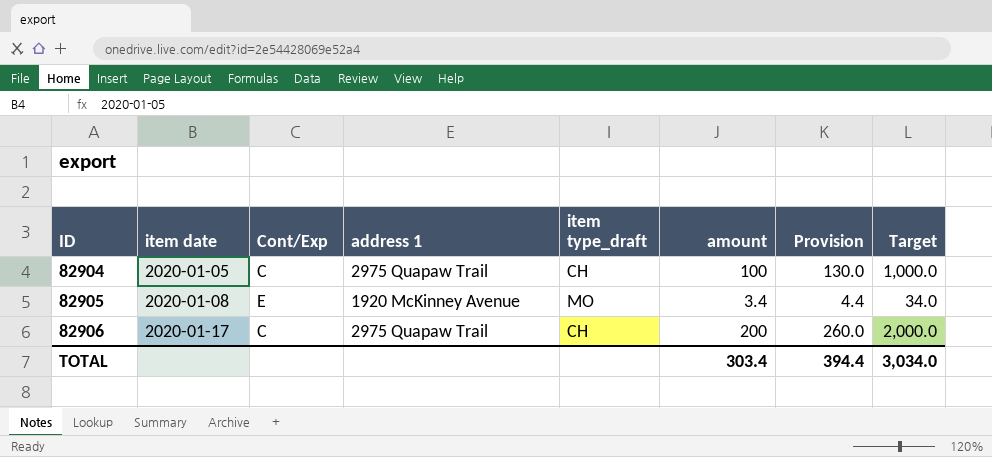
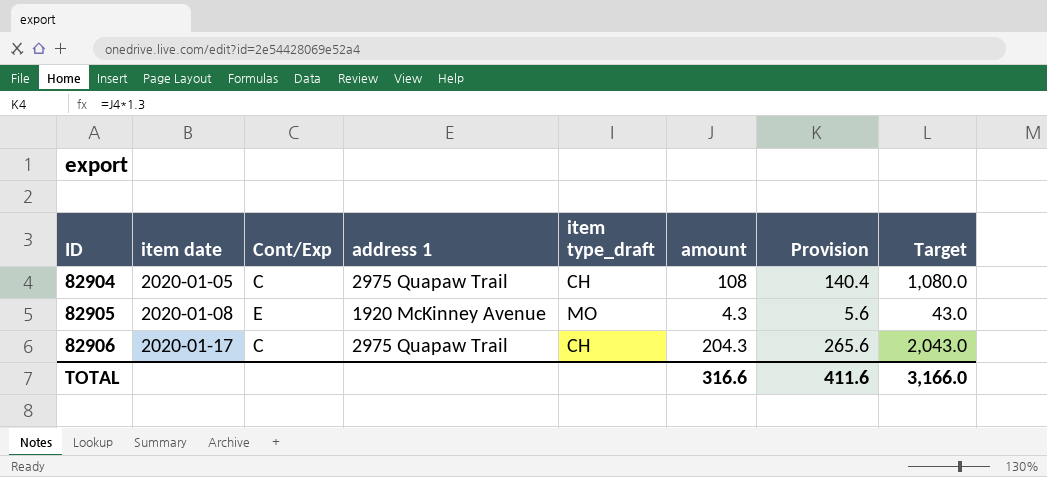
82904 | amount: 100 -> 108
82904 | Provision: 130.0 -> 140.4
82904 | Target: 1,000.0 -> 1,080.0
82905 | amount: 3.4 -> 4.3
82905 | Provision: 4.4 -> 5.6
82905 | Target: 34.0 -> 43.0
82906 | amount: 200 -> 204.3
82906 | Provision: 260.0 -> 265.6
82906 | Target: 2,000.0 -> 2,043.0
TOTAL | amount: 303.4 -> 316.6
TOTAL | Provision: 394.4 -> 411.6
TOTAL | Target: 3,034.0 -> 3,166.0

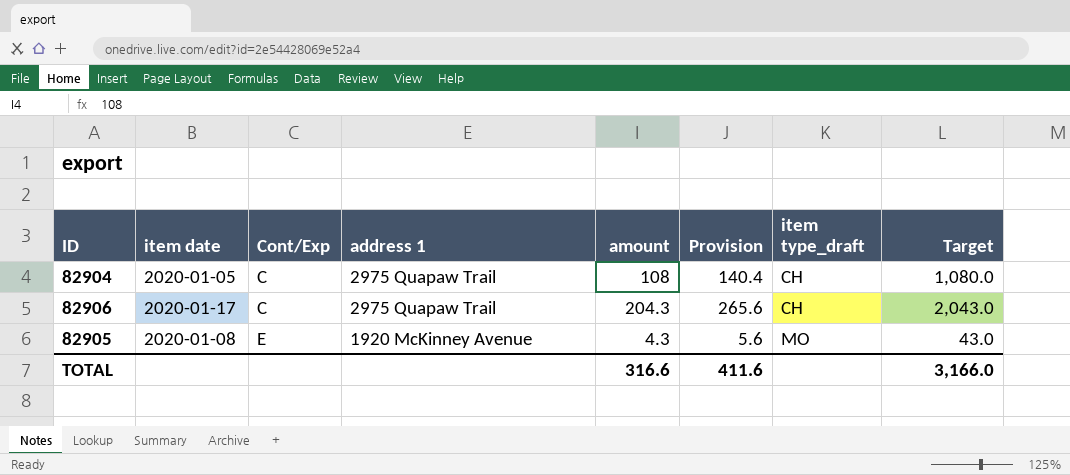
row order: ID ascending -> Cont/Exp ascending
column item type_draft | position: 5 -> 7

